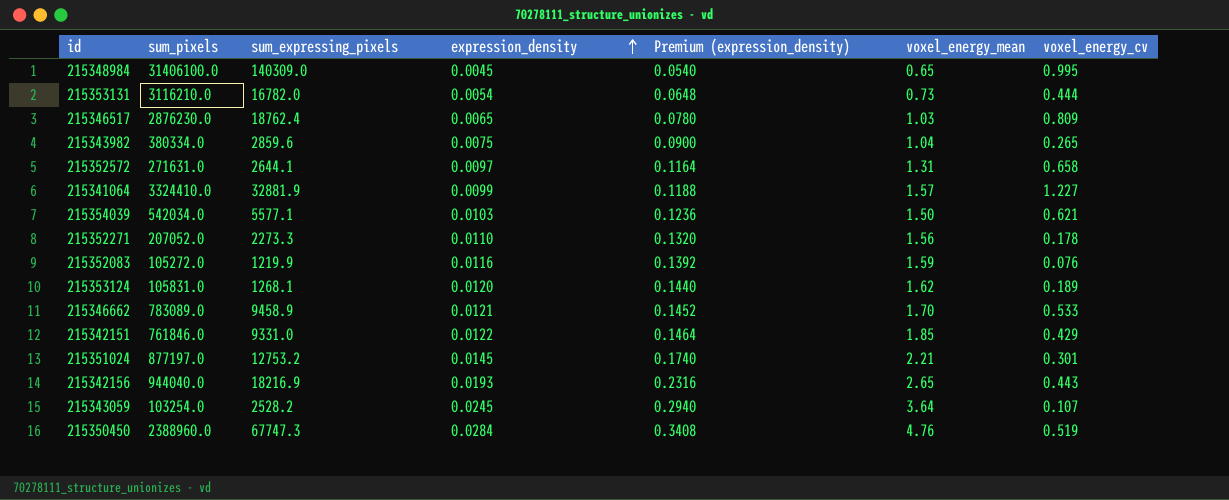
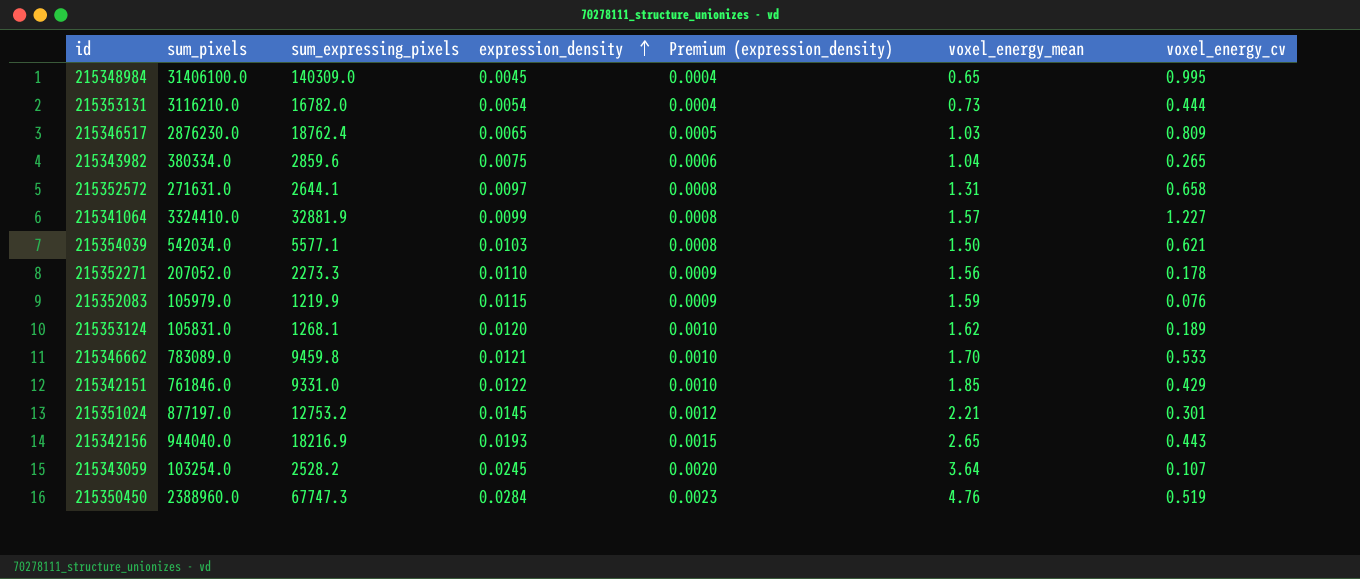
column Premium (expression_density) | formula: [expression_density] * 12 -> [expression_density] * 0.08
215352083 | sum_pixels: 105272.0 -> 105979.0
215352083 | expression_density: 0.0116 -> 0.0115
215346662 | sum_expressing_pixels: 9458.9 -> 9459.8

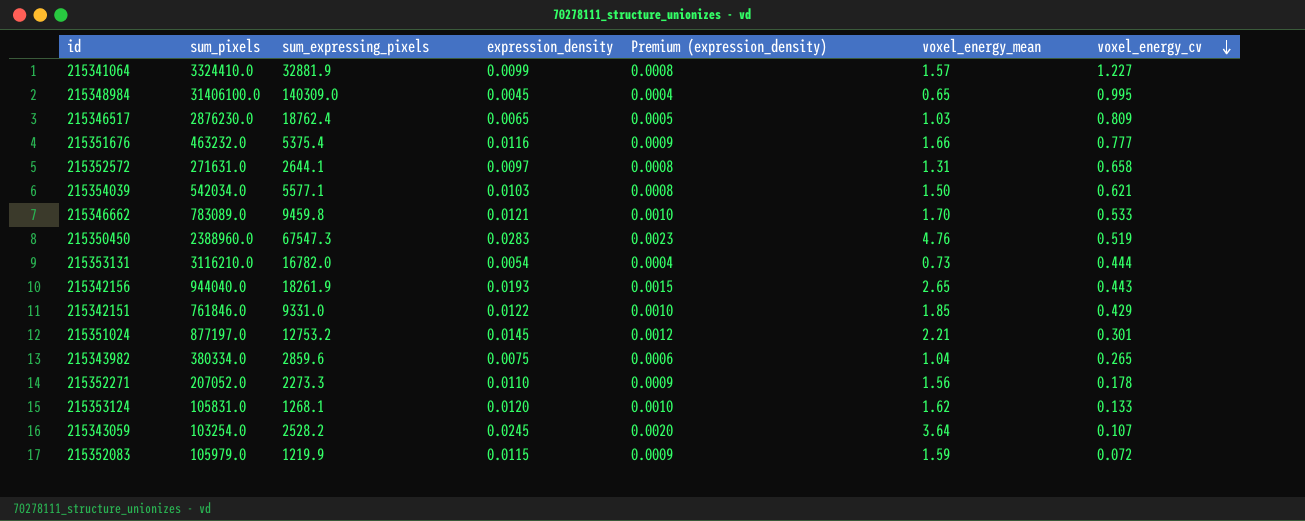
row order: expression_density ascending -> voxel_energy_cv descending
row 215351676: none -> 463232.0 | 5375.4 | 0.0116 | 0.0009 | 1.66 | 0.777
215350450 | sum_expressing_pixels: 67747.3 -> 67547.3
215350450 | expression_density: 0.0284 -> 0.0283
215342156 | sum_expressing_pixels: 18216.9 -> 18261.9
215353124 | voxel_energy_cv: 0.189 -> 0.133
215352083 | voxel_energy_cv: 0.076 -> 0.072

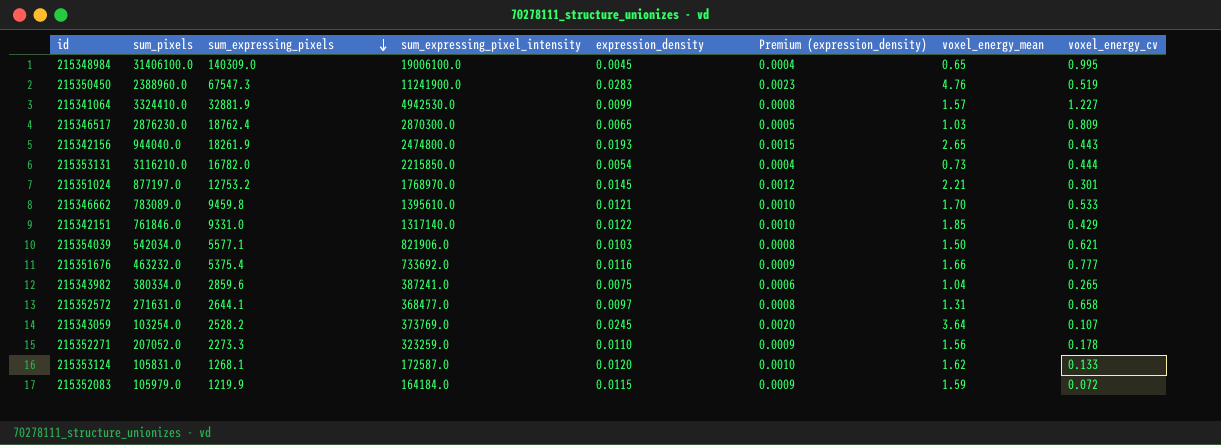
row order: voxel_energy_cv descending -> sum_expressing_pixels descending
column sum_expressing_pixel_intensity | position: none -> 4

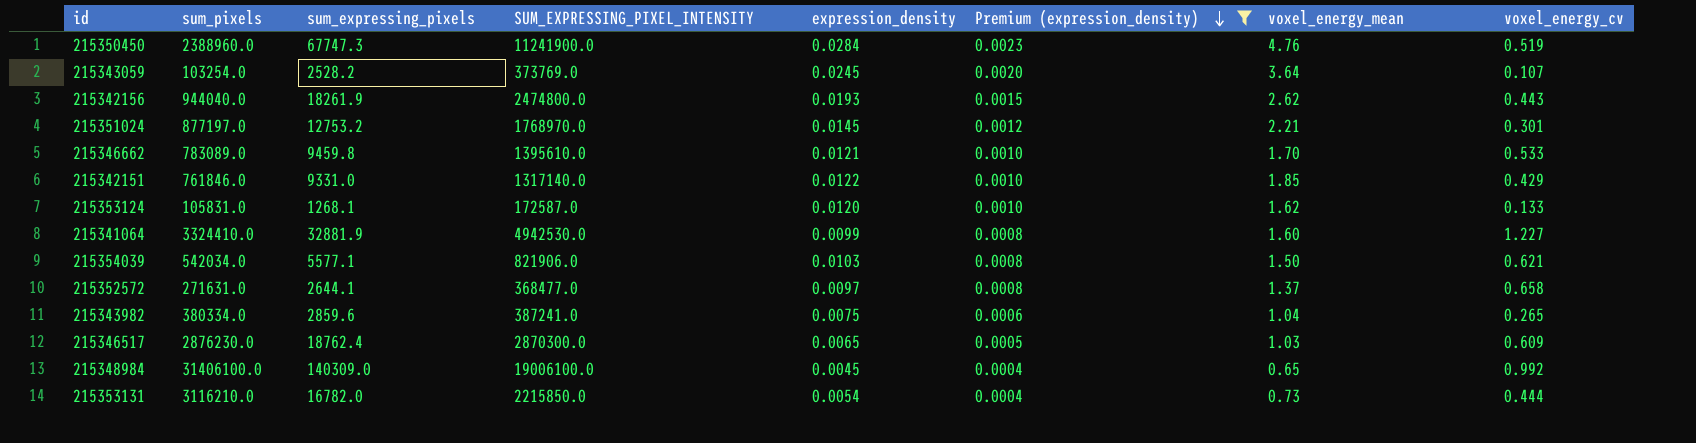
filter: none -> Premium (expression_density) != 0.0009
row order: sum_expressing_pixels descending -> Premium (expression_density) descending
column name: sum_expressing_pixel_intensity -> SUM_EXPRESSING_PIXEL_INTENSITY
215350450 | sum_expressing_pixels: 67547.3 -> 67747.3
215350450 | expression_density: 0.0283 -> 0.0284
215342156 | voxel_energy_mean: 2.65 -> 2.62
215341064 | voxel_energy_mean: 1.57 -> 1.60
215352572 | voxel_energy_mean: 1.31 -> 1.37
215346517 | voxel_energy_cv: 0.809 -> 0.609
215348984 | voxel_energy_cv: 0.995 -> 0.992

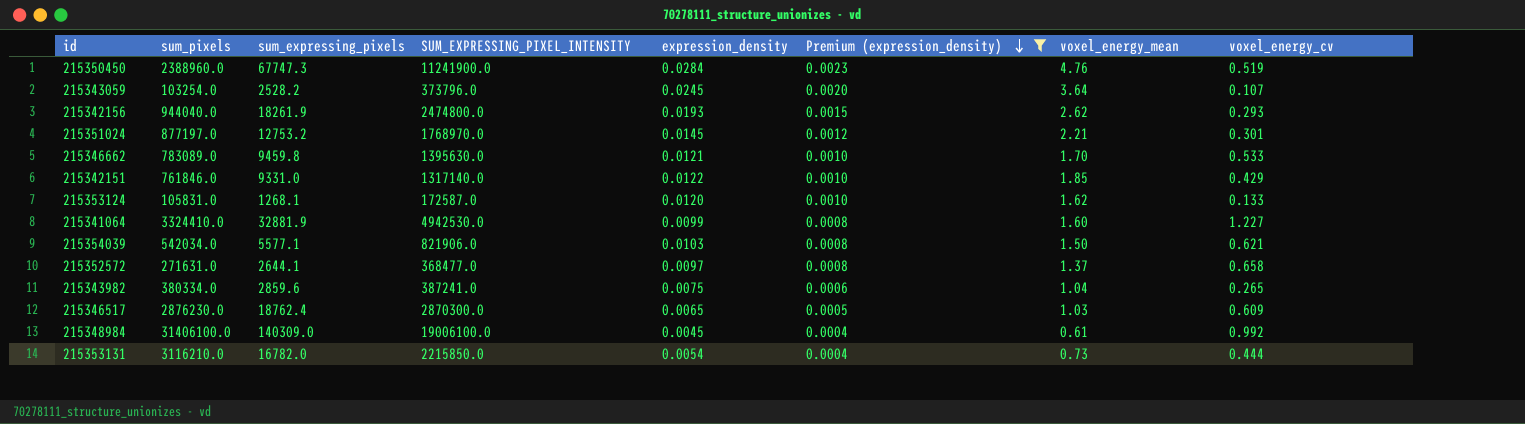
215343059 | SUM_EXPRESSING_PIXEL_INTENSITY: 373769.0 -> 373796.0
215342156 | voxel_energy_cv: 0.443 -> 0.293
215346662 | SUM_EXPRESSING_PIXEL_INTENSITY: 1395610.0 -> 1395630.0
215348984 | voxel_energy_mean: 0.65 -> 0.61

